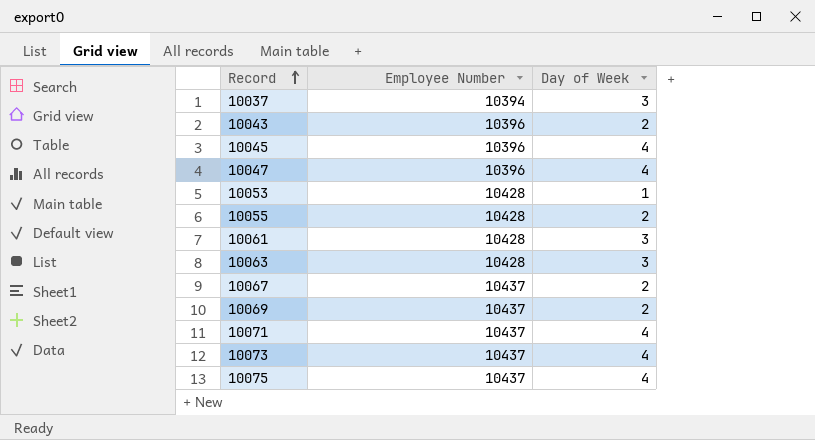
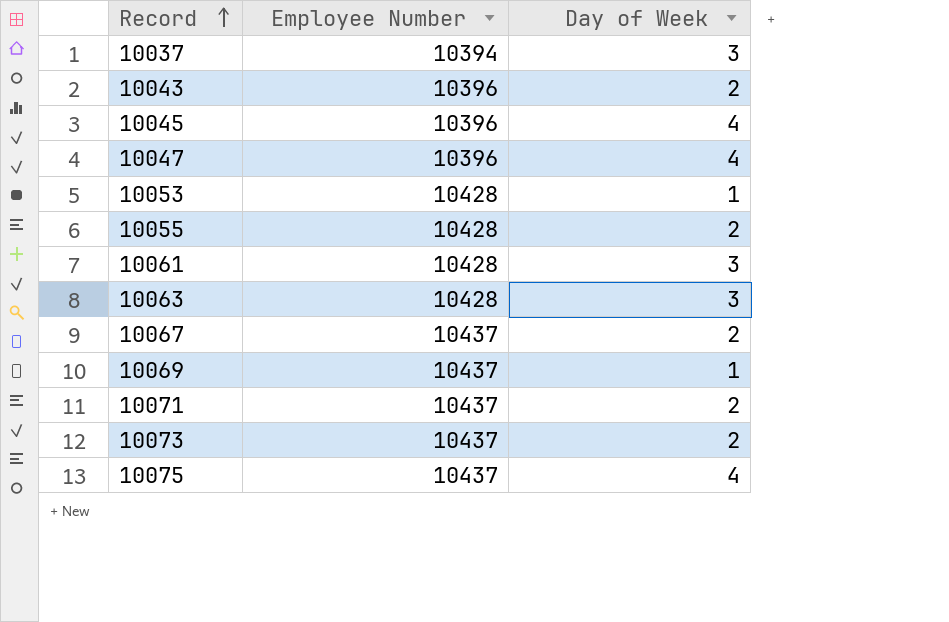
10069 | Day of Week: 2 -> 1
10071 | Day of Week: 4 -> 2
10073 | Day of Week: 4 -> 2

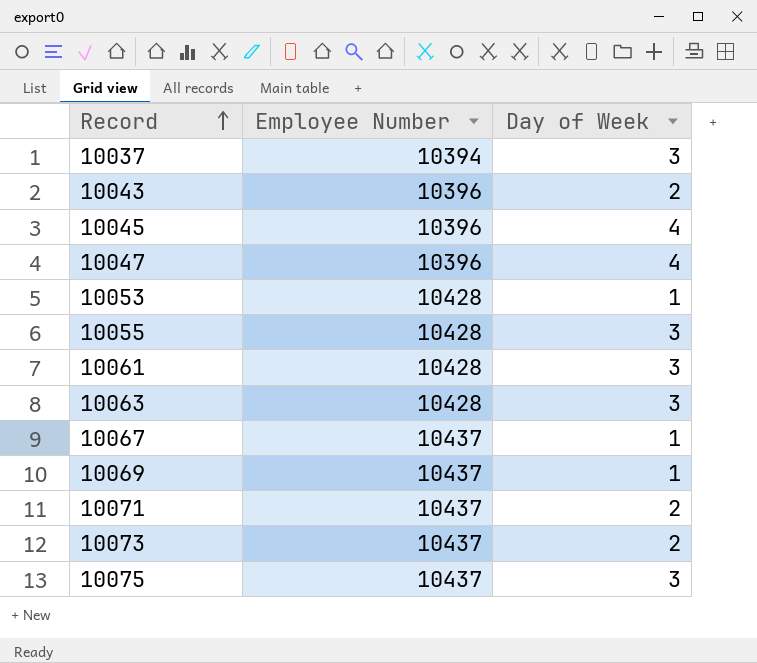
10055 | Day of Week: 2 -> 3
10067 | Day of Week: 2 -> 1
10075 | Day of Week: 4 -> 3

